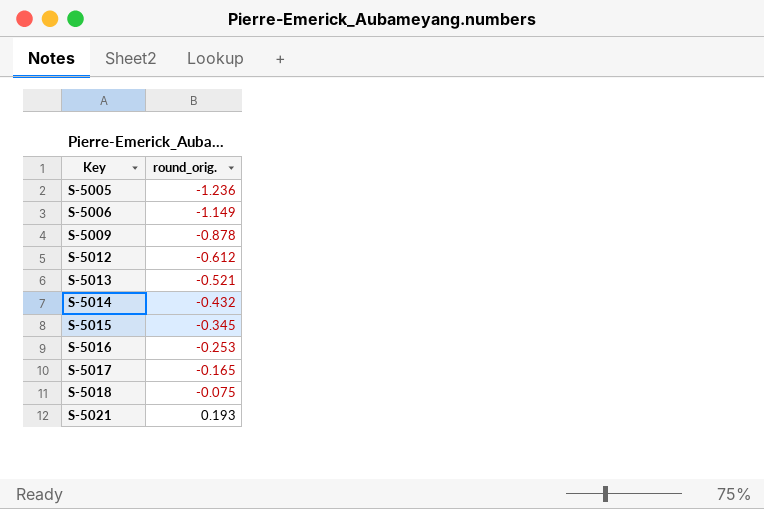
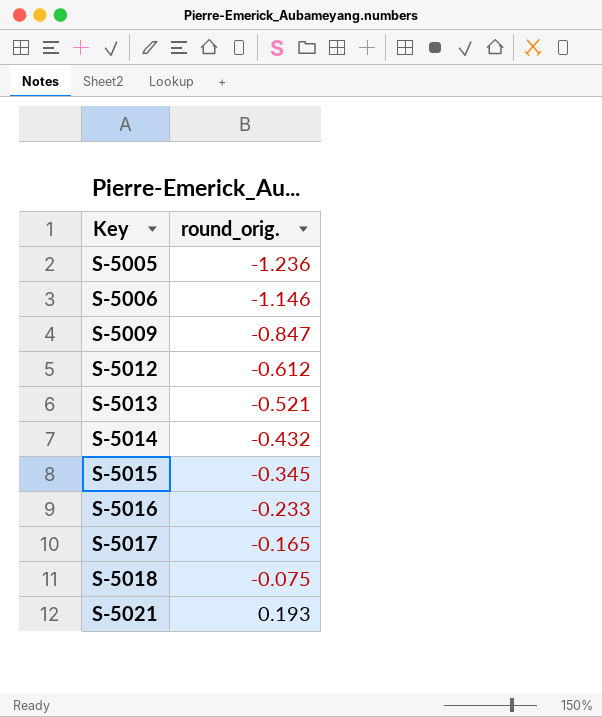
S-5006 | round_orig.: -1.149 -> -1.146
S-5009 | round_orig.: -0.878 -> -0.847
S-5016 | round_orig.: -0.253 -> -0.233

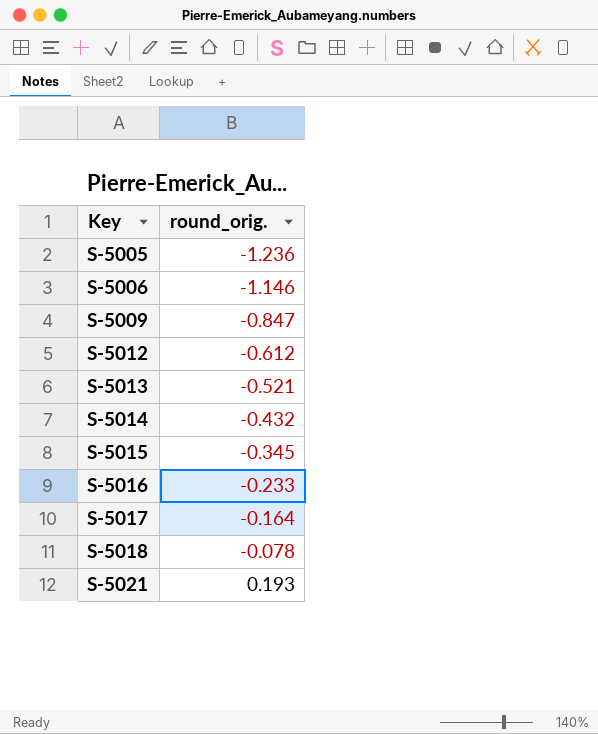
S-5017 | round_orig.: -0.165 -> -0.164
S-5018 | round_orig.: -0.075 -> -0.078

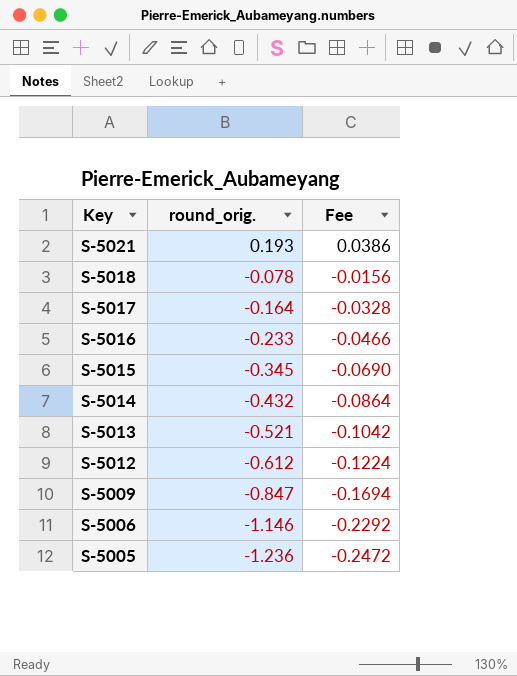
row order: Key ascending -> Key descending
column Fee | formula: none -> [round_orig.] * 0.2

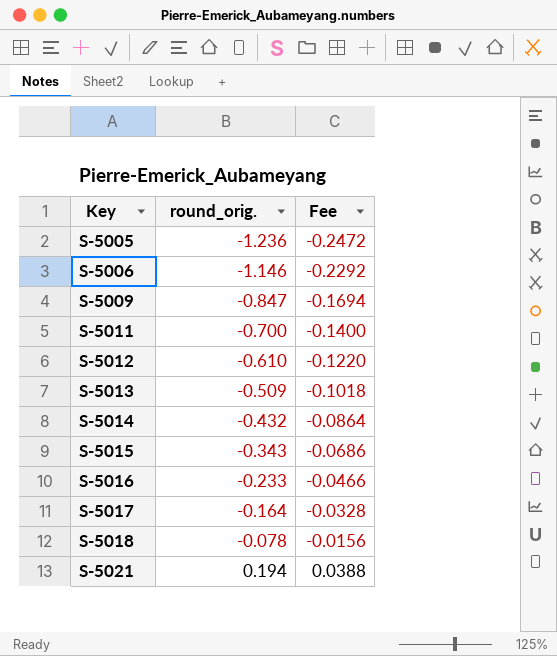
row order: Key descending -> Key ascending
row S-5011: none -> -0.700 | -0.1400
S-5012 | round_orig.: -0.612 -> -0.610
S-5012 | Fee: -0.1224 -> -0.1220
S-5013 | round_orig.: -0.521 -> -0.509
S-5013 | Fee: -0.1042 -> -0.1018
S-5015 | round_orig.: -0.345 -> -0.343
S-5015 | Fee: -0.0690 -> -0.0686
S-5021 | round_orig.: 0.193 -> 0.194
S-5021 | Fee: 0.0386 -> 0.0388

